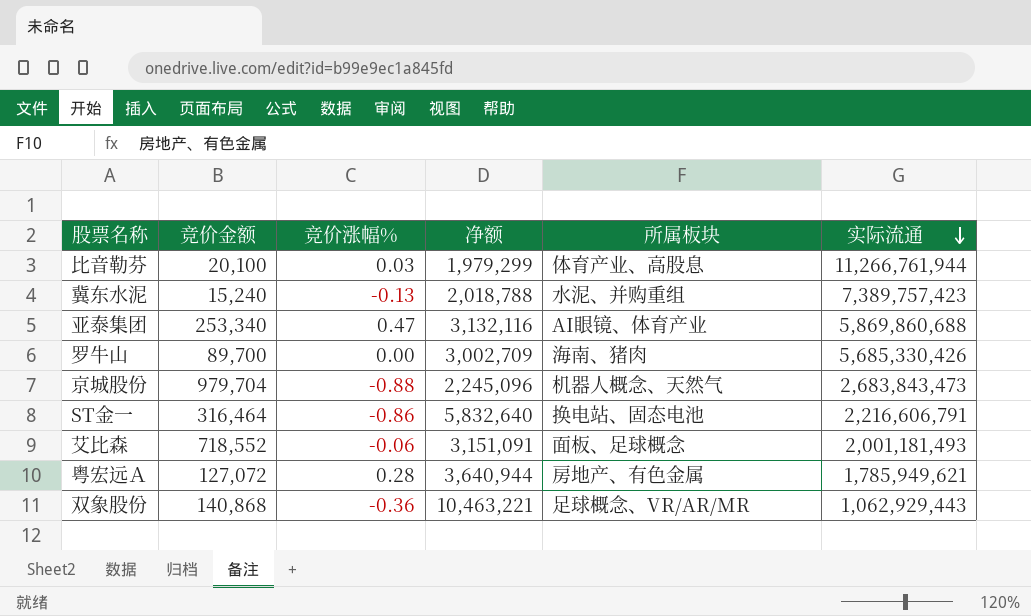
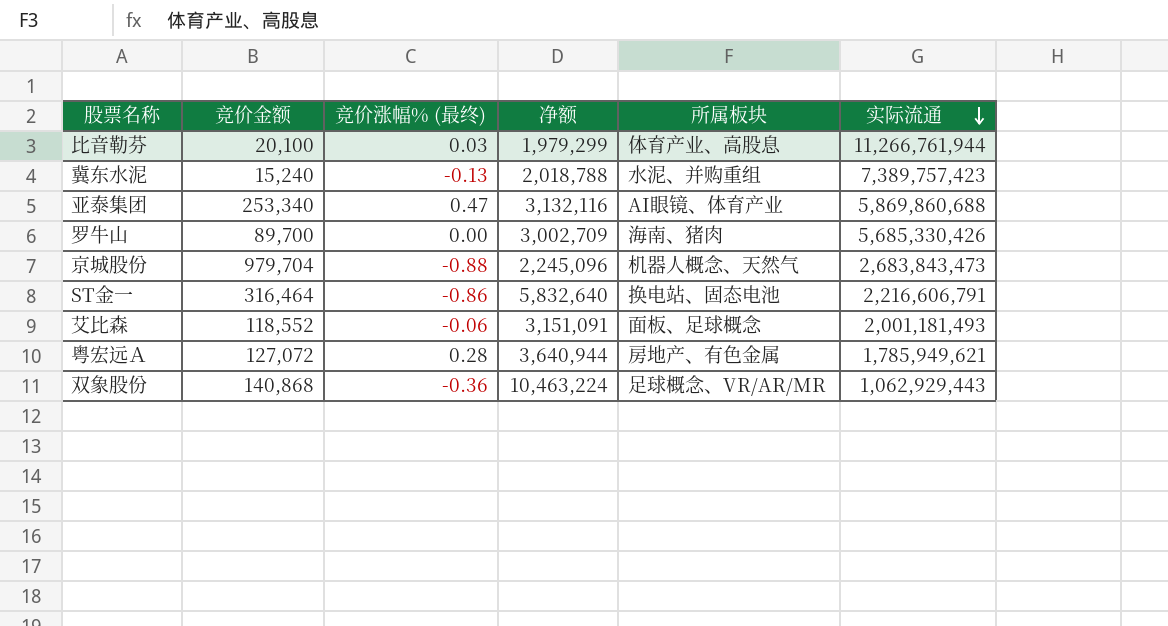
column name: 竞价涨幅% -> 竞价涨幅% (最终)
艾比森 | 竞价金额: 718,552 -> 118,552
双象股份 | 净额: 10,463,221 -> 10,463,224

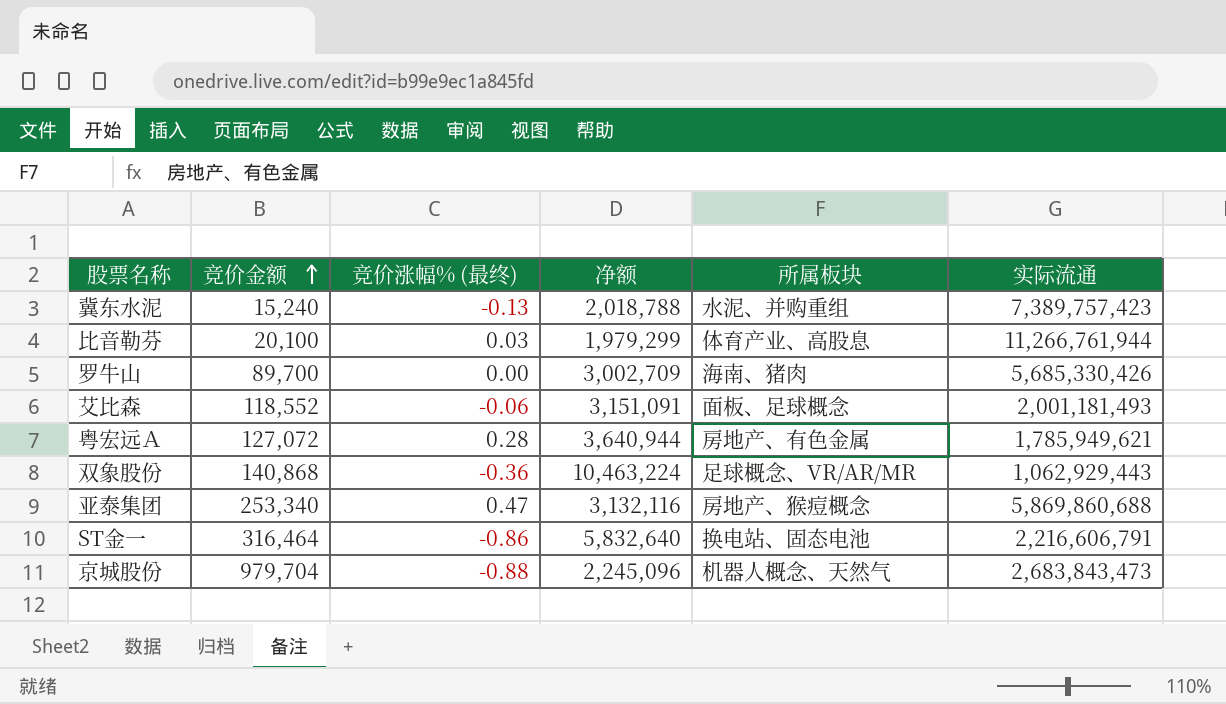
row order: 实际流通 descending -> 竞价金额 ascending
亚泰集团 | 所属板块: AI眼镜、体育产业 -> 房地产、猴痘概念

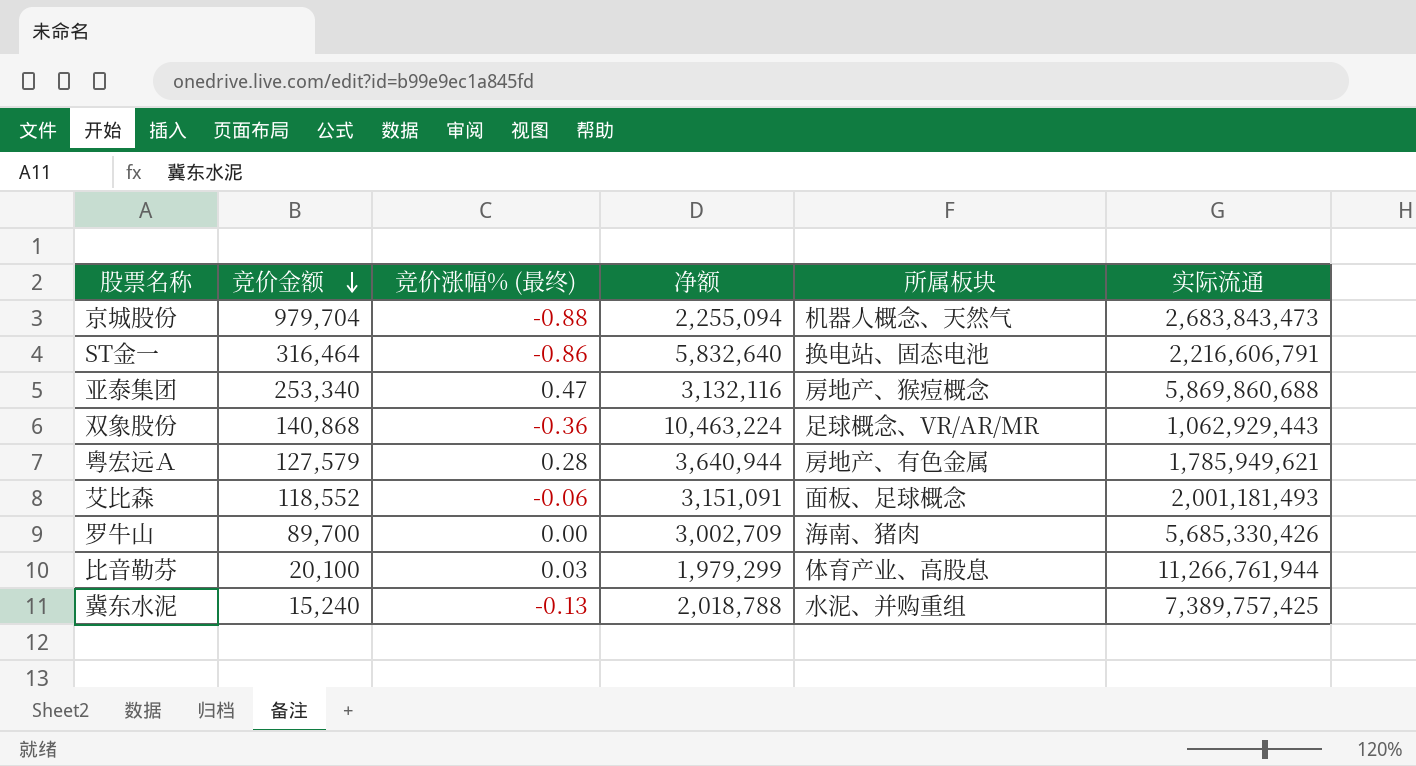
row order: 竞价金额 ascending -> 竞价金额 descending
京城股份 | 净额: 2,245,096 -> 2,255,094
粤宏远Ａ | 竞价金额: 127,072 -> 127,579
冀东水泥 | 实际流通: 7,389,757,423 -> 7,389,757,425

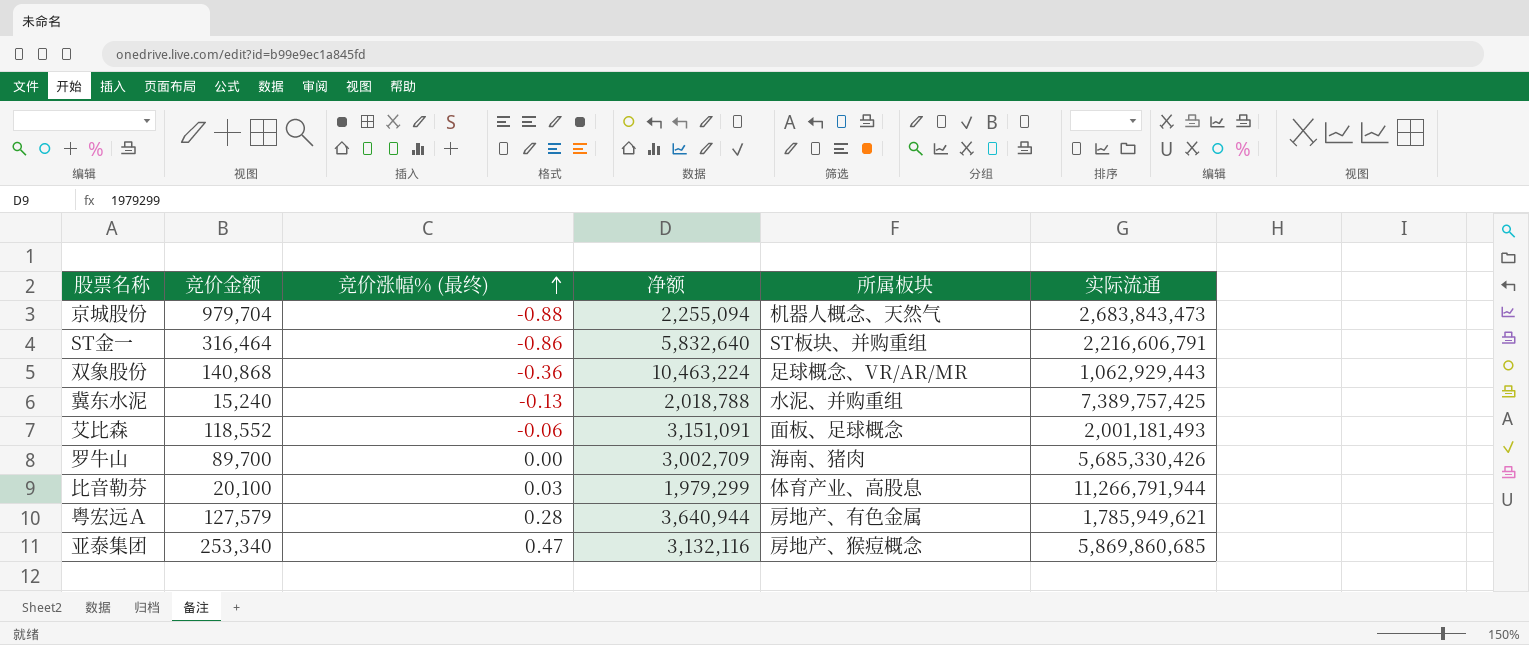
row order: 竞价金额 descending -> 竞价涨幅% (最终) ascending
ST金一 | 所属板块: 换电站、固态电池 -> ST板块、并购重组
比音勒芬 | 实际流通: 11,266,761,944 -> 11,266,791,944
亚泰集团 | 实际流通: 5,869,860,688 -> 5,869,860,685

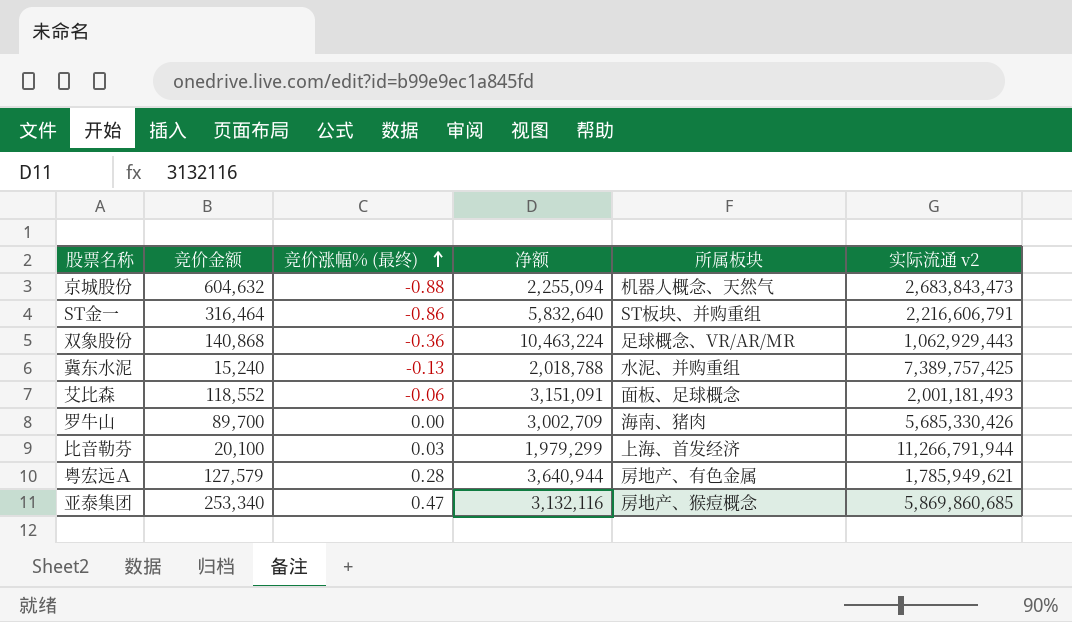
column name: 实际流通 -> 实际流通 v2
京城股份 | 竞价金额: 979,704 -> 604,632
比音勒芬 | 所属板块: 体育产业、高股息 -> 上海、首发经济

